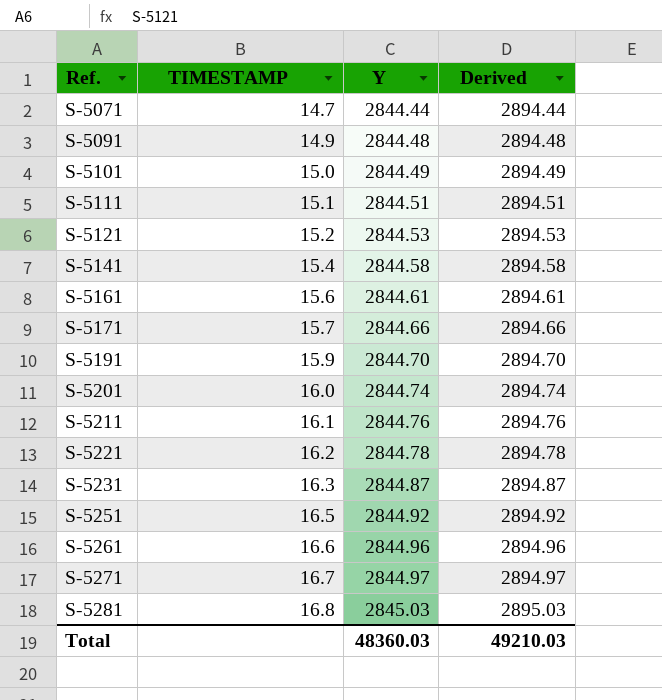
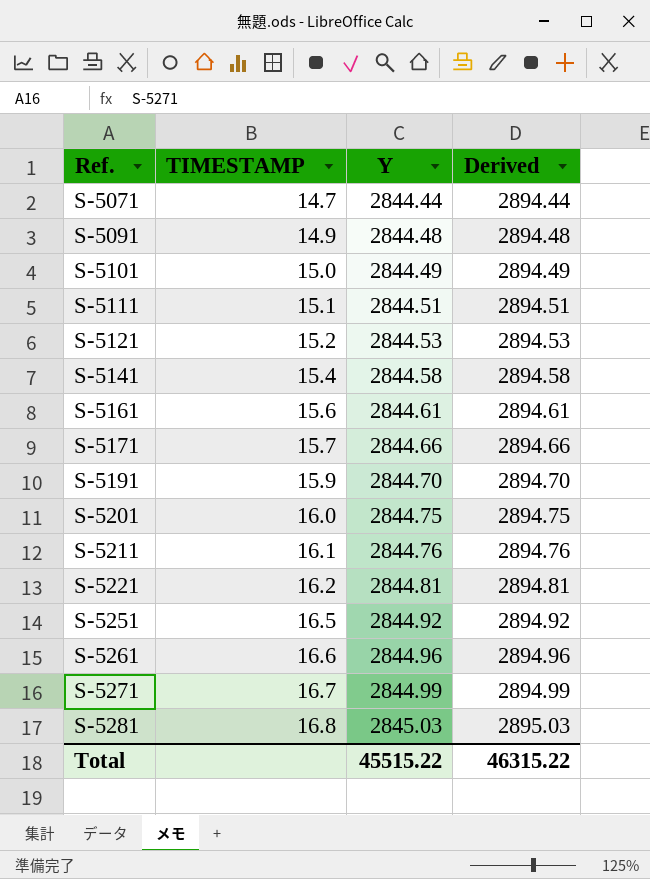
row S-5231: 16.3 | 2844.87 | 2894.87 -> none
S-5201 | Y: 2844.74 -> 2844.75
S-5201 | Derived: 2894.74 -> 2894.75
S-5221 | Y: 2844.78 -> 2844.81
S-5221 | Derived: 2894.78 -> 2894.81
S-5271 | Y: 2844.97 -> 2844.99
S-5271 | Derived: 2894.97 -> 2894.99
Total | Y: 48360.03 -> 45515.22
Total | Derived: 49210.03 -> 46315.22

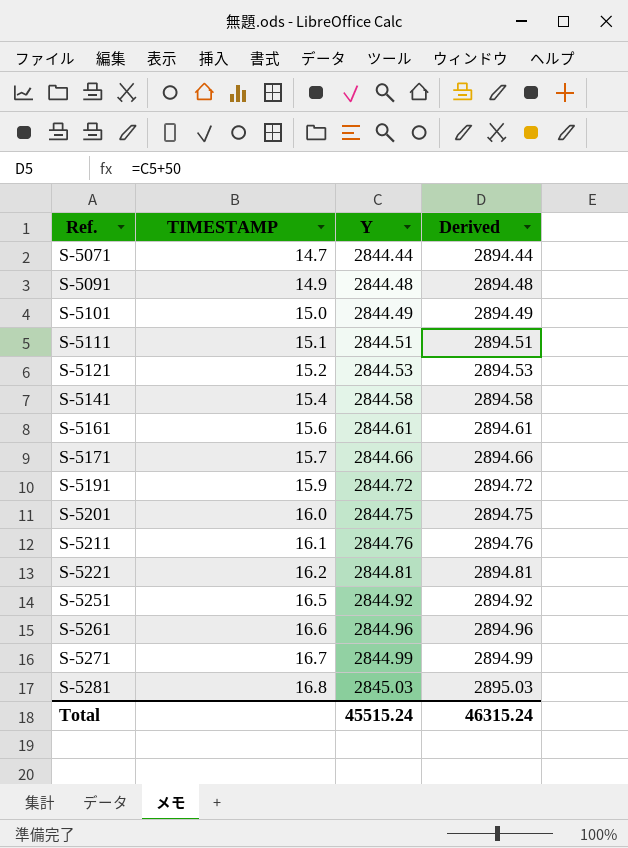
S-5191 | Y: 2844.70 -> 2844.72
S-5191 | Derived: 2894.70 -> 2894.72
Total | Y: 45515.22 -> 45515.24
Total | Derived: 46315.22 -> 46315.24

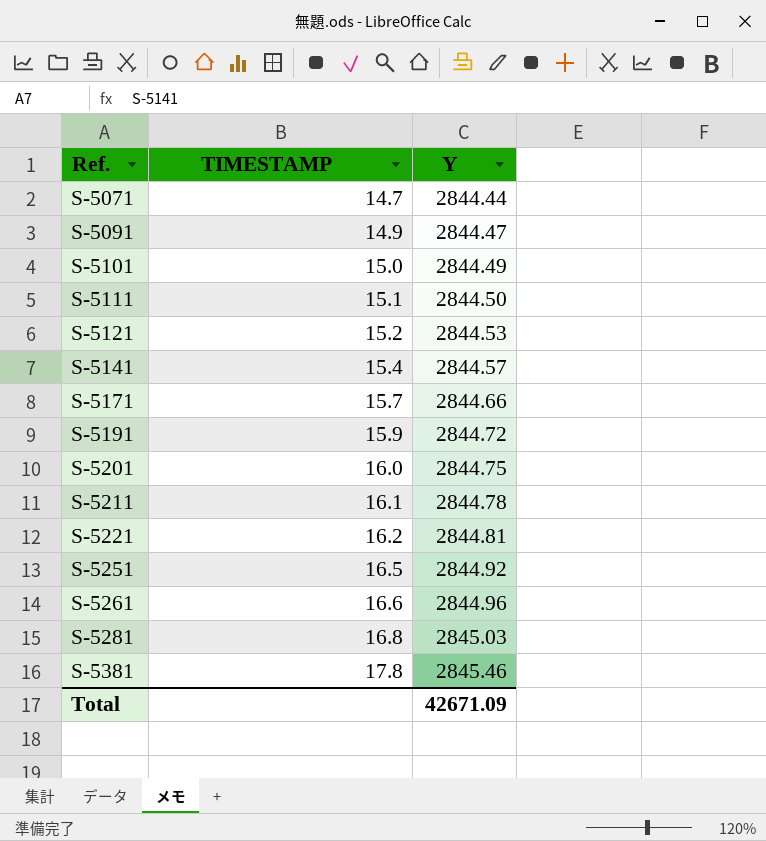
column Derived | formula: [Y] + 50 -> none
row S-5161: 15.6 | 2844.61 | 2894.61 -> none
row S-5271: 16.7 | 2844.99 | 2894.99 -> none
S-5091 | Y: 2844.48 -> 2844.47
S-5111 | Y: 2844.51 -> 2844.50
S-5141 | Y: 2844.58 -> 2844.57
S-5211 | Y: 2844.76 -> 2844.78
row S-5381: none -> 17.8 | 2845.46
Total | Y: 45515.24 -> 42671.09

